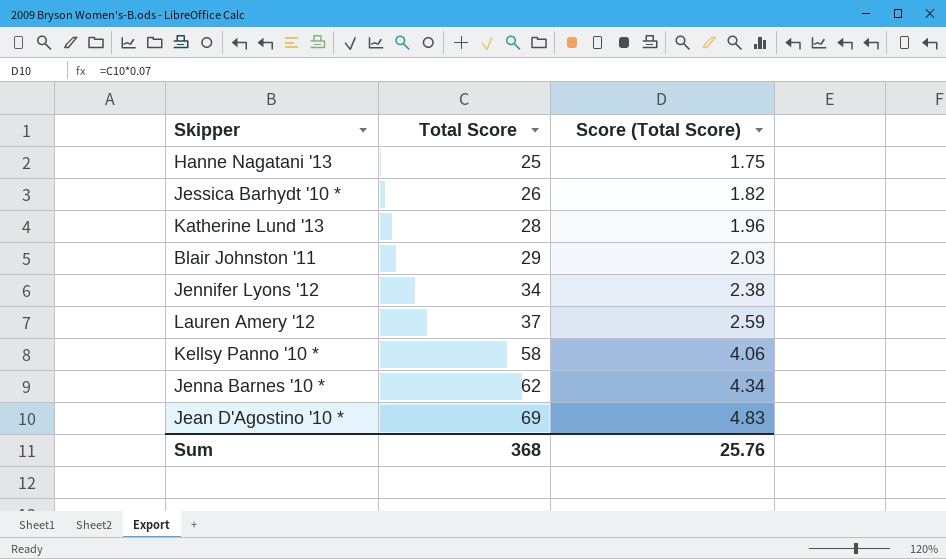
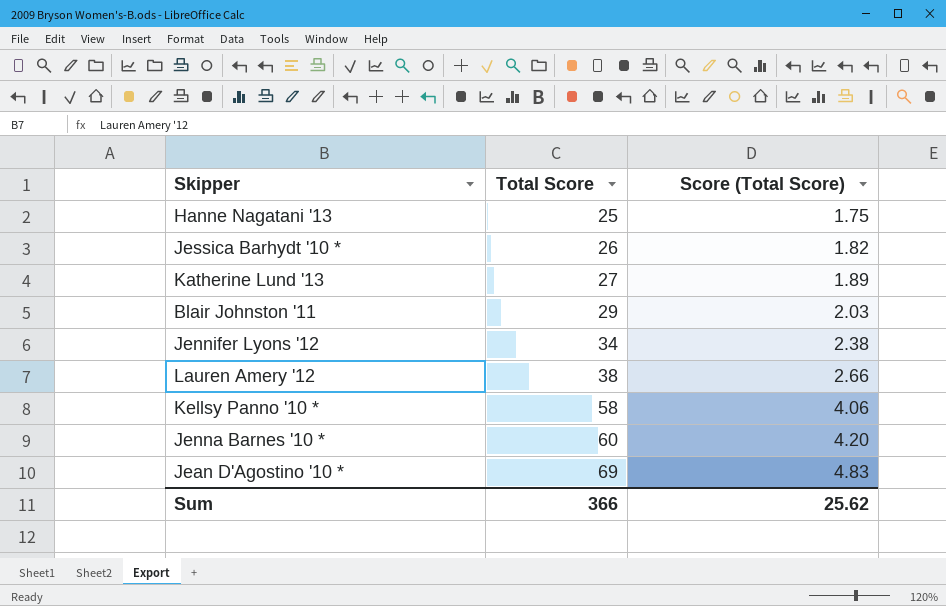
Katherine Lund '13 | Total Score: 28 -> 27
Katherine Lund '13 | Score (Total Score): 1.96 -> 1.89
Lauren Amery '12 | Total Score: 37 -> 38
Lauren Amery '12 | Score (Total Score): 2.59 -> 2.66
Jenna Barnes '10 * | Total Score: 62 -> 60
Jenna Barnes '10 * | Score (Total Score): 4.34 -> 4.20
Sum | Total Score: 368 -> 366
Sum | Score (Total Score): 25.76 -> 25.62

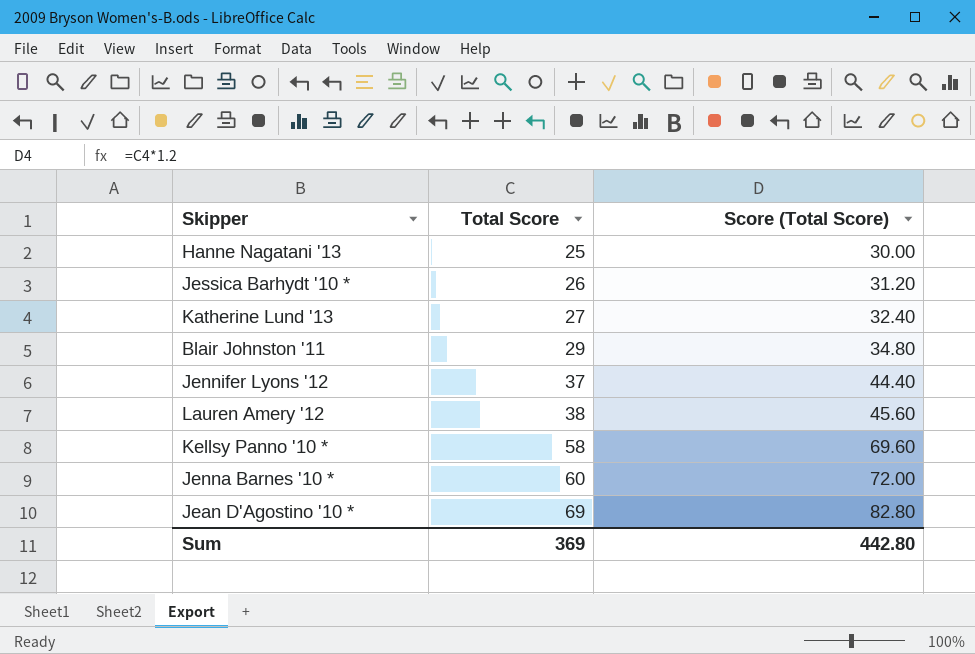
column Score (Total Score) | formula: [Total Score] * 0.07 -> [Total Score] * 1.2
Jennifer Lyons '12 | Total Score: 34 -> 37
Sum | Total Score: 366 -> 369
Sum | Score (Total Score): 25.62 -> 442.80

